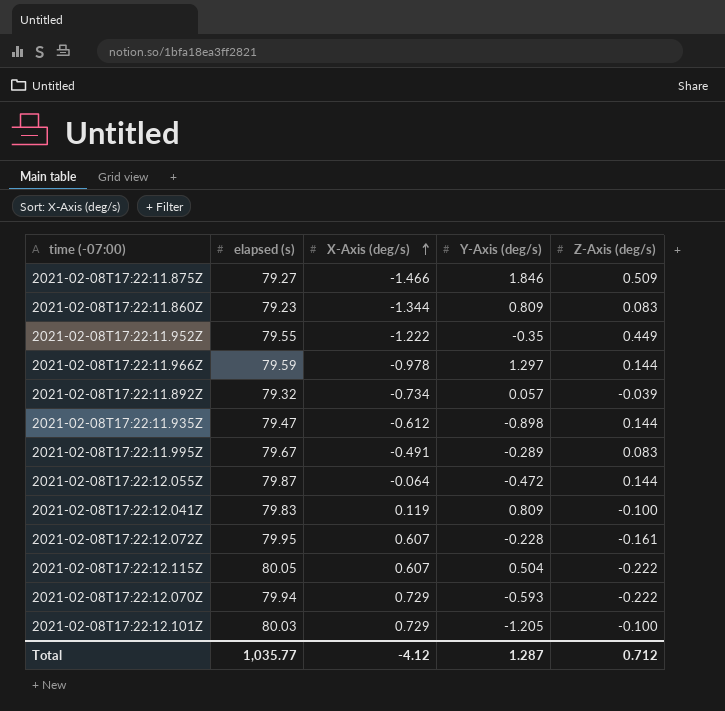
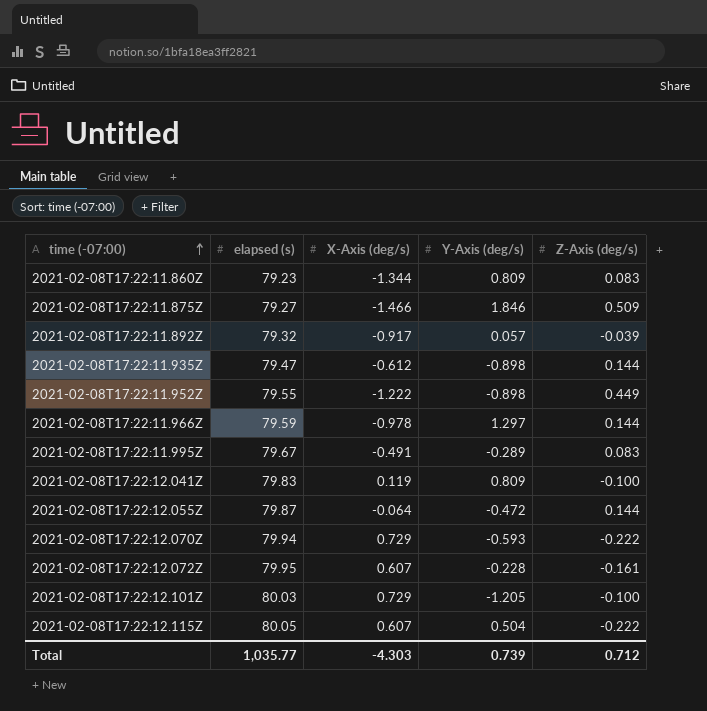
row order: X-Axis (deg/s) ascending -> time (-07:00) ascending
2021-02-08T17:22:11.892Z | X-Axis (deg/s): -0.734 -> -0.917
2021-02-08T17:22:11.952Z | Y-Axis (deg/s): -0.35 -> -0.898
Total | X-Axis (deg/s): -4.12 -> -4.303
Total | Y-Axis (deg/s): 1.287 -> 0.739

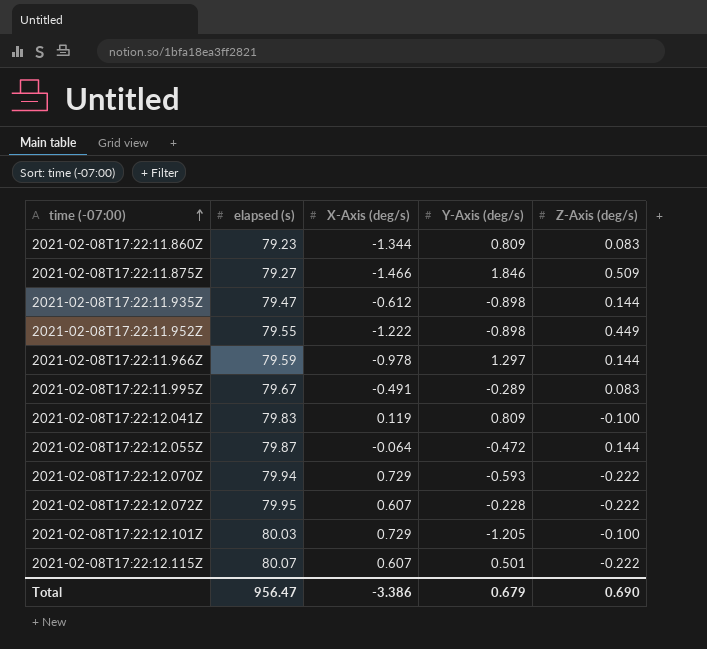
row 2021-02-08T17:22:11.892Z: 79.32 | -0.917 | 0.057 | -0.039 -> none
2021-02-08T17:22:12.072Z | Z-Axis (deg/s): -0.161 -> -0.222
2021-02-08T17:22:12.115Z | elapsed (s): 80.05 -> 80.07
2021-02-08T17:22:12.115Z | Y-Axis (deg/s): 0.504 -> 0.501
Total | elapsed (s): 1,035.77 -> 956.47
Total | X-Axis (deg/s): -4.303 -> -3.386
Total | Y-Axis (deg/s): 0.739 -> 0.679
Total | Z-Axis (deg/s): 0.712 -> 0.690

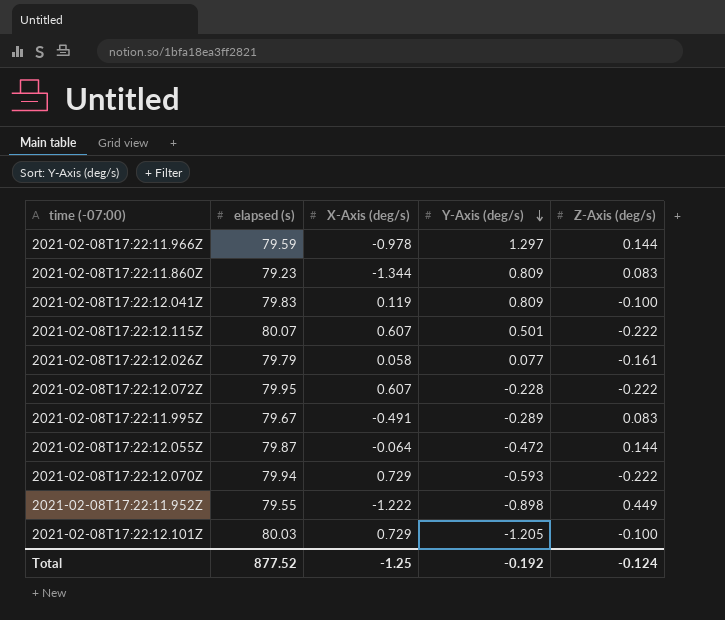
row order: time (-07:00) ascending -> Y-Axis (deg/s) descending
row 2021-02-08T17:22:11.875Z: 79.27 | -1.466 | 1.846 | 0.509 -> none
row 2021-02-08T17:22:11.935Z: 79.47 | -0.612 | -0.898 | 0.144 -> none
row 2021-02-08T17:22:12.026Z: none -> 79.79 | 0.058 | 0.077 | -0.161
Total | elapsed (s): 956.47 -> 877.52
Total | X-Axis (deg/s): -3.386 -> -1.25
Total | Y-Axis (deg/s): 0.679 -> -0.192
Total | Z-Axis (deg/s): 0.690 -> -0.124

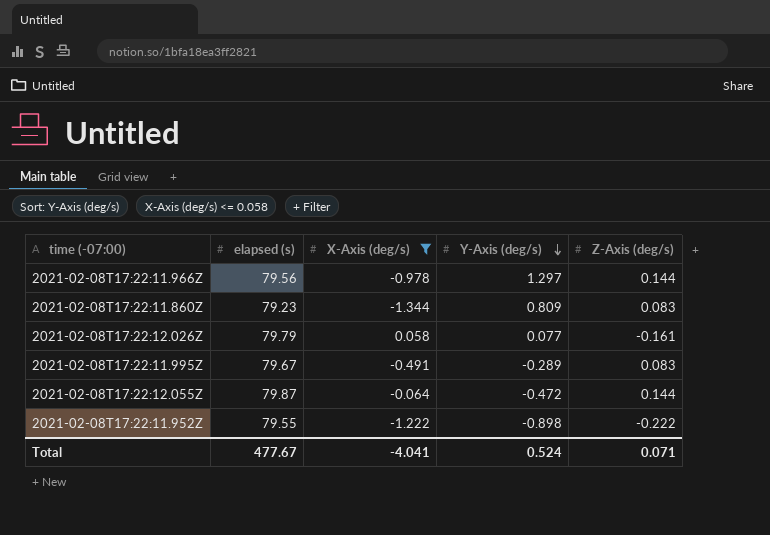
filter: none -> X-Axis (deg/s) <= 0.058
2021-02-08T17:22:11.966Z | elapsed (s): 79.59 -> 79.56
2021-02-08T17:22:11.952Z | Z-Axis (deg/s): 0.449 -> -0.222
Total | elapsed (s): 877.52 -> 477.67
Total | X-Axis (deg/s): -1.25 -> -4.041
Total | Y-Axis (deg/s): -0.192 -> 0.524
Total | Z-Axis (deg/s): -0.124 -> 0.071

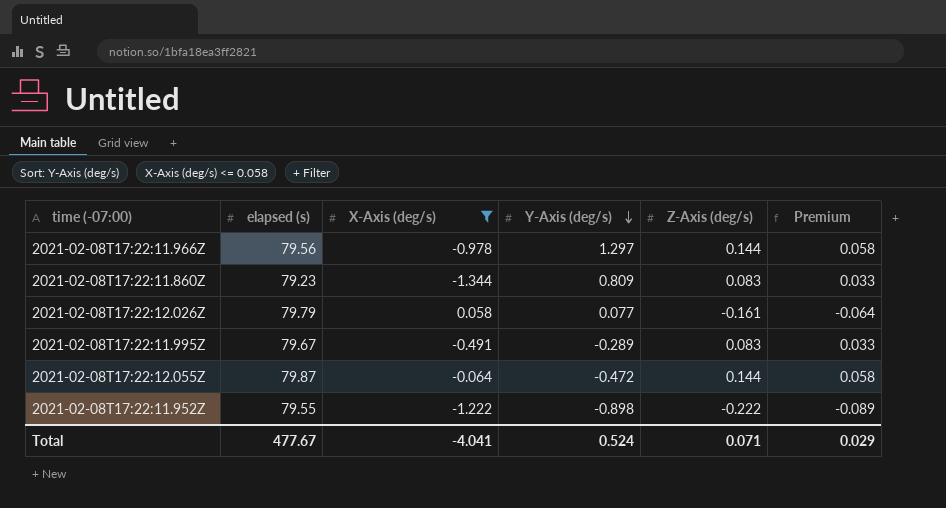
column Premium | formula: none -> [Z-Axis (deg/s)] * 0.4

